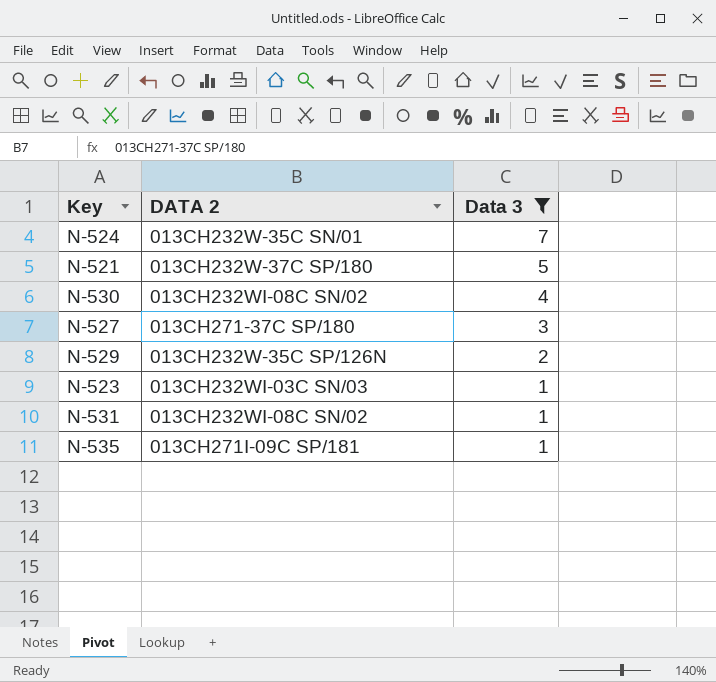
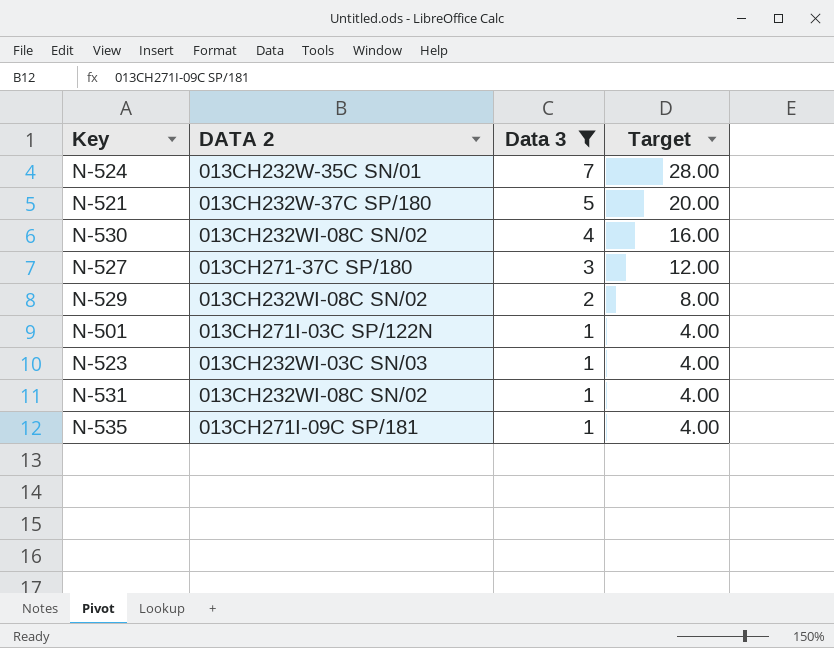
column Target | formula: none -> [Data 3] * 4
N-529 | DATA 2: 013CH232W-35C SP/126N -> 013CH232WI-08C SN/02
row N-501: none -> 013CH271I-03C SP/122N | 1 | 4.00

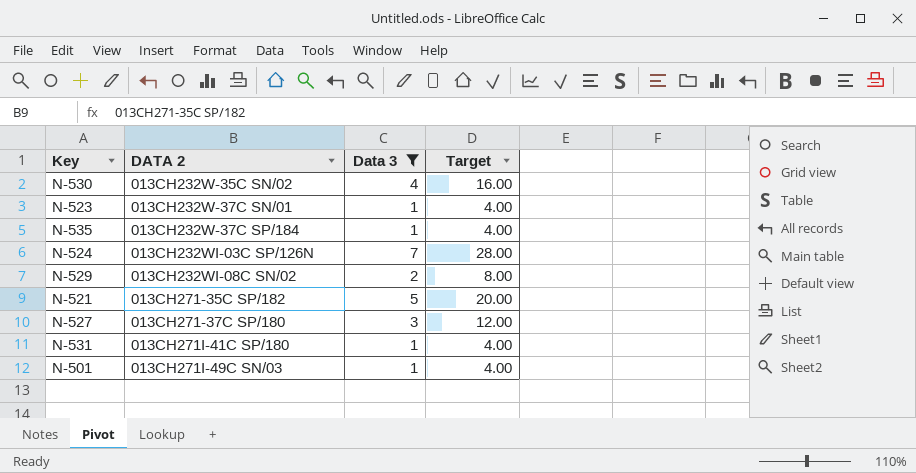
row order: Data 3 descending -> DATA 2 ascending
N-530 | DATA 2: 013CH232WI-08C SN/02 -> 013CH232W-35C SN/02
N-523 | DATA 2: 013CH232WI-03C SN/03 -> 013CH232W-37C SN/01
N-535 | DATA 2: 013CH271I-09C SP/181 -> 013CH232W-37C SP/184
N-524 | DATA 2: 013CH232W-35C SN/01 -> 013CH232WI-03C SP/126N
N-521 | DATA 2: 013CH232W-37C SP/180 -> 013CH271-35C SP/182
N-531 | DATA 2: 013CH232WI-08C SN/02 -> 013CH271I-41C SP/180
N-501 | DATA 2: 013CH271I-03C SP/122N -> 013CH271I-49C SN/03

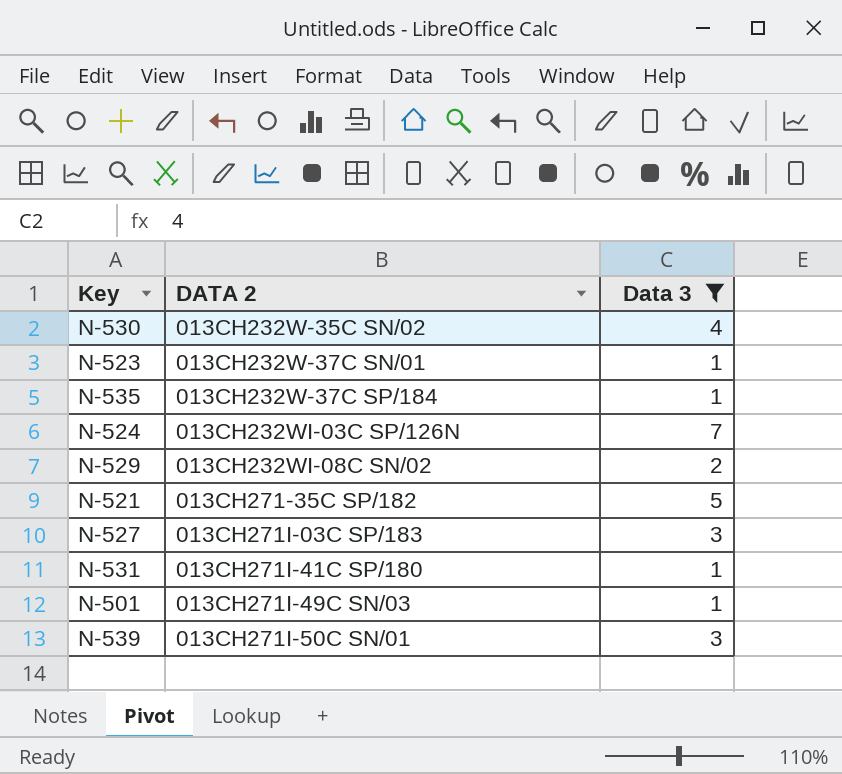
column Target | formula: [Data 3] * 4 -> none
N-527 | DATA 2: 013CH271-37C SP/180 -> 013CH271I-03C SP/183
row N-539: none -> 013CH271I-50C SN/01 | 3

